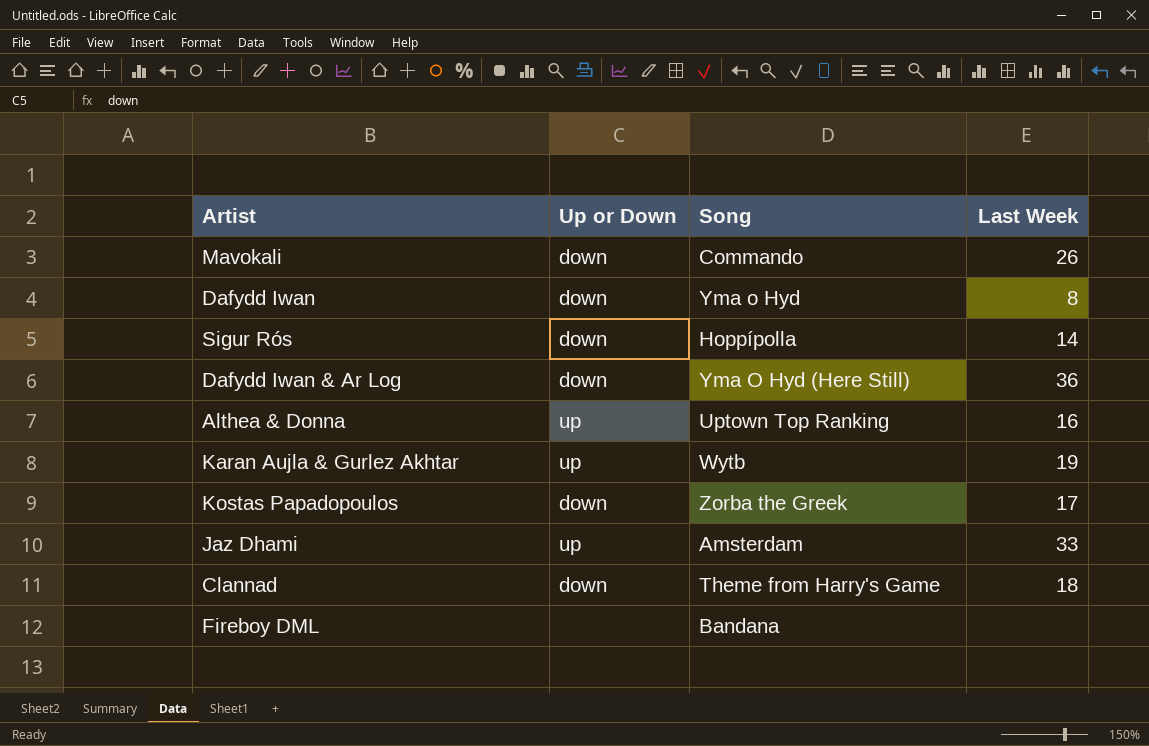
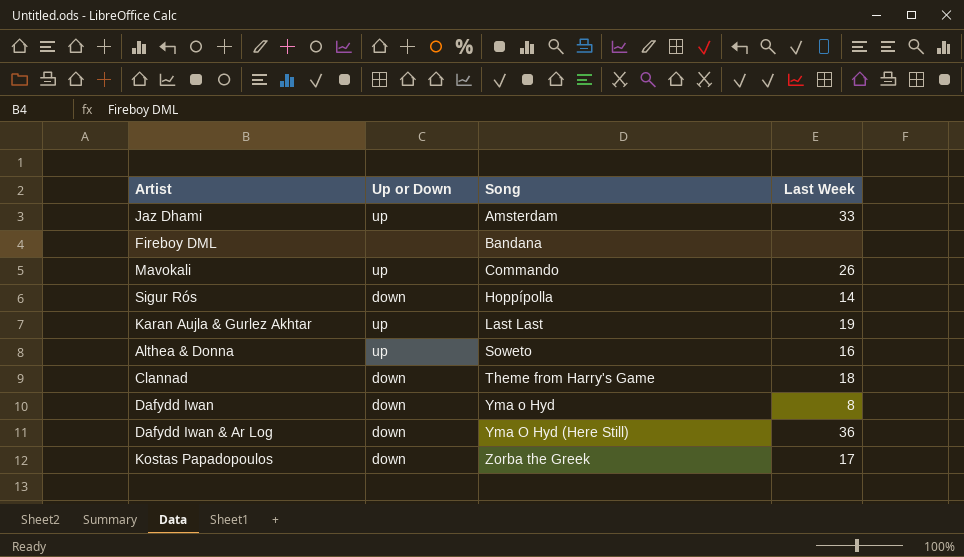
row order: none -> Song ascending
Mavokali | Up or Down: down -> up
Karan Aujla & Gurlez Akhtar | Song: Wytb -> Last Last
Althea & Donna | Song: Uptown Top Ranking -> Soweto

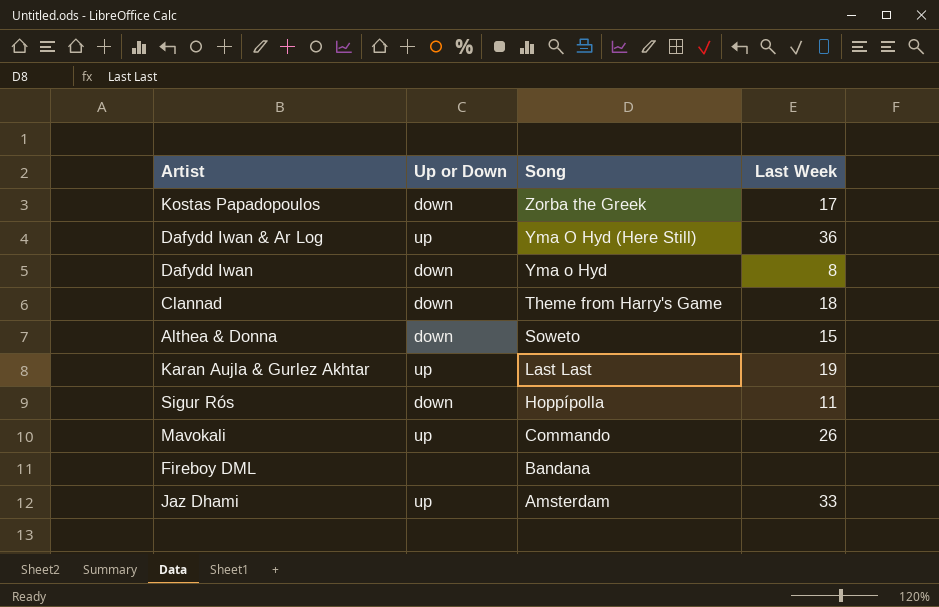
row order: Song ascending -> Song descending
Dafydd Iwan & Ar Log | Up or Down: down -> up
Althea & Donna | Up or Down: up -> down
Althea & Donna | Last Week: 16 -> 15
Sigur Rós | Last Week: 14 -> 11

